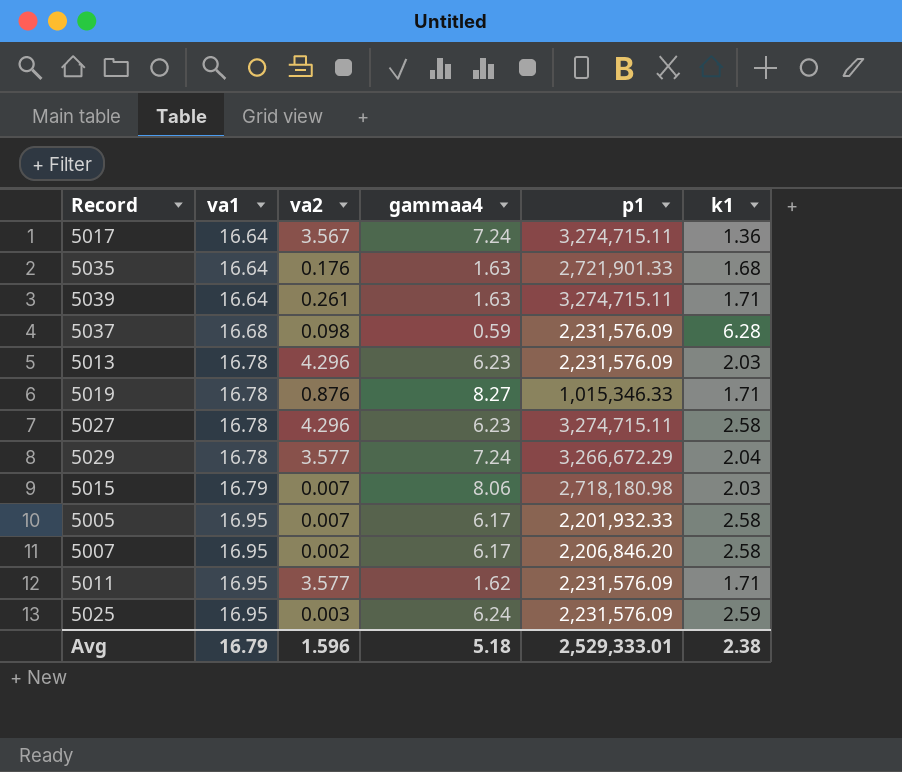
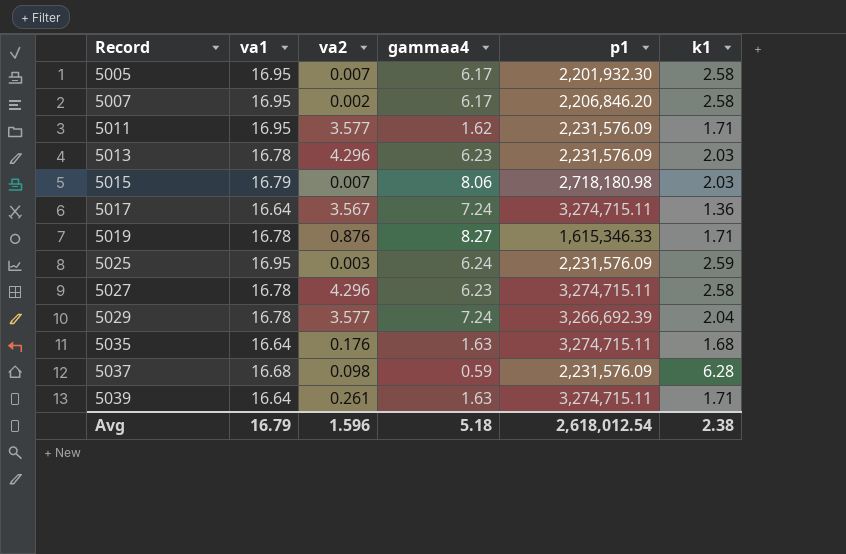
row order: va1 ascending -> Record ascending
5005 | p1: 2,201,932.33 -> 2,201,932.30
5019 | p1: 1,015,346.33 -> 1,615,346.33
5029 | p1: 3,266,672.29 -> 3,266,692.39
5035 | p1: 2,721,901.33 -> 3,274,715.11
Avg | p1: 2,529,333.01 -> 2,618,012.54

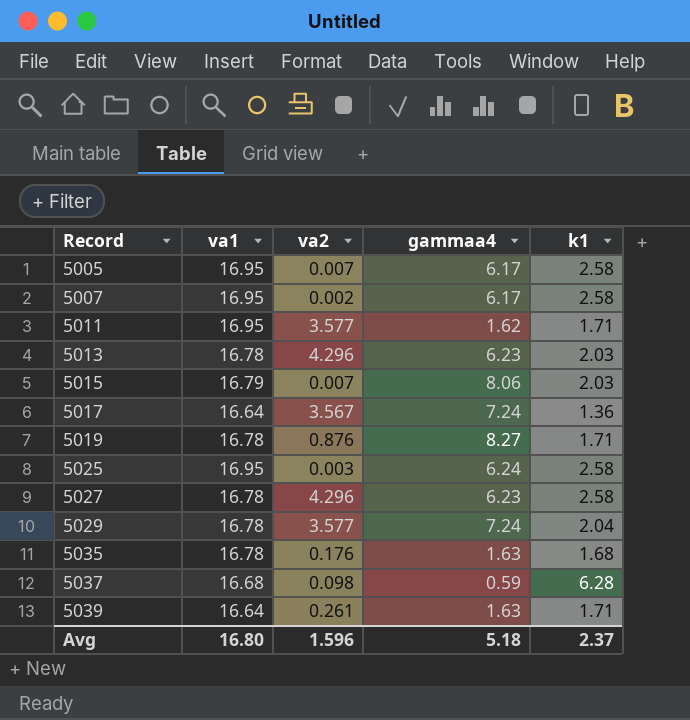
column p1 | position: 5 -> none
5025 | k1: 2.59 -> 2.58
5035 | va1: 16.64 -> 16.78
Avg | va1: 16.79 -> 16.80
Avg | k1: 2.38 -> 2.37

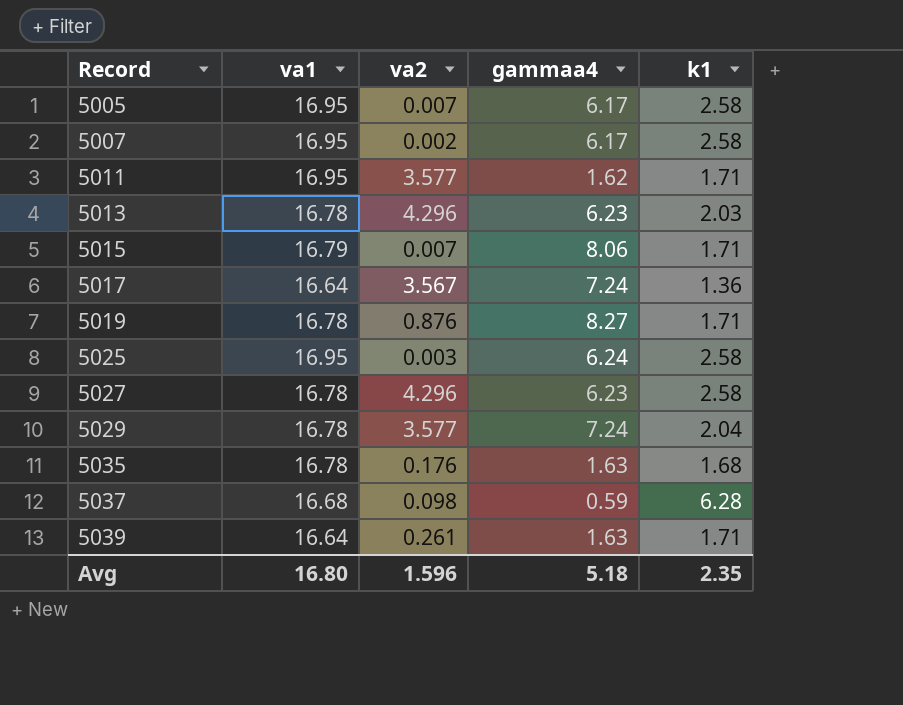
5015 | k1: 2.03 -> 1.71
Avg | k1: 2.37 -> 2.35

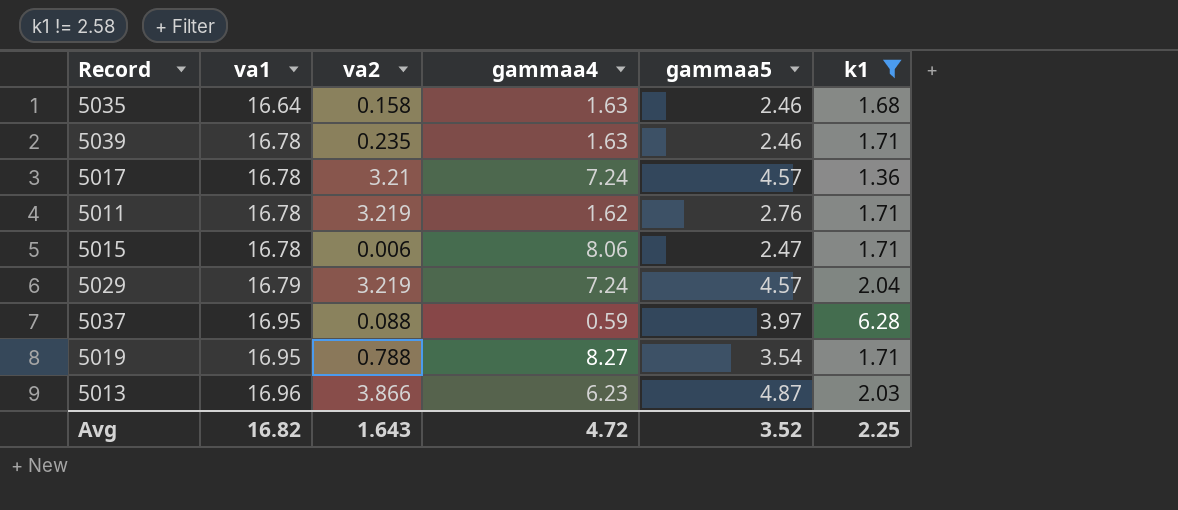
filter: none -> k1 != 2.58
row order: Record ascending -> va1 ascending
column gammaa5 | position: none -> 5
5035 | va1: 16.78 -> 16.64
5035 | va2: 0.176 -> 0.158
5039 | va1: 16.64 -> 16.78
5039 | va2: 0.261 -> 0.235
5017 | va1: 16.64 -> 16.78
5017 | va2: 3.567 -> 3.21
5011 | va1: 16.95 -> 16.78
5011 | va2: 3.577 -> 3.219
5015 | va1: 16.79 -> 16.78
5015 | va2: 0.007 -> 0.006
5029 | va1: 16.78 -> 16.79
5029 | va2: 3.577 -> 3.219
5037 | va1: 16.68 -> 16.95
5037 | va2: 0.098 -> 0.088
5019 | va1: 16.78 -> 16.95
5019 | va2: 0.876 -> 0.788
5013 | va1: 16.78 -> 16.96
5013 | va2: 4.296 -> 3.866
Avg | va1: 16.80 -> 16.82
Avg | va2: 1.596 -> 1.643
Avg | gammaa4: 5.18 -> 4.72
Avg | k1: 2.35 -> 2.25

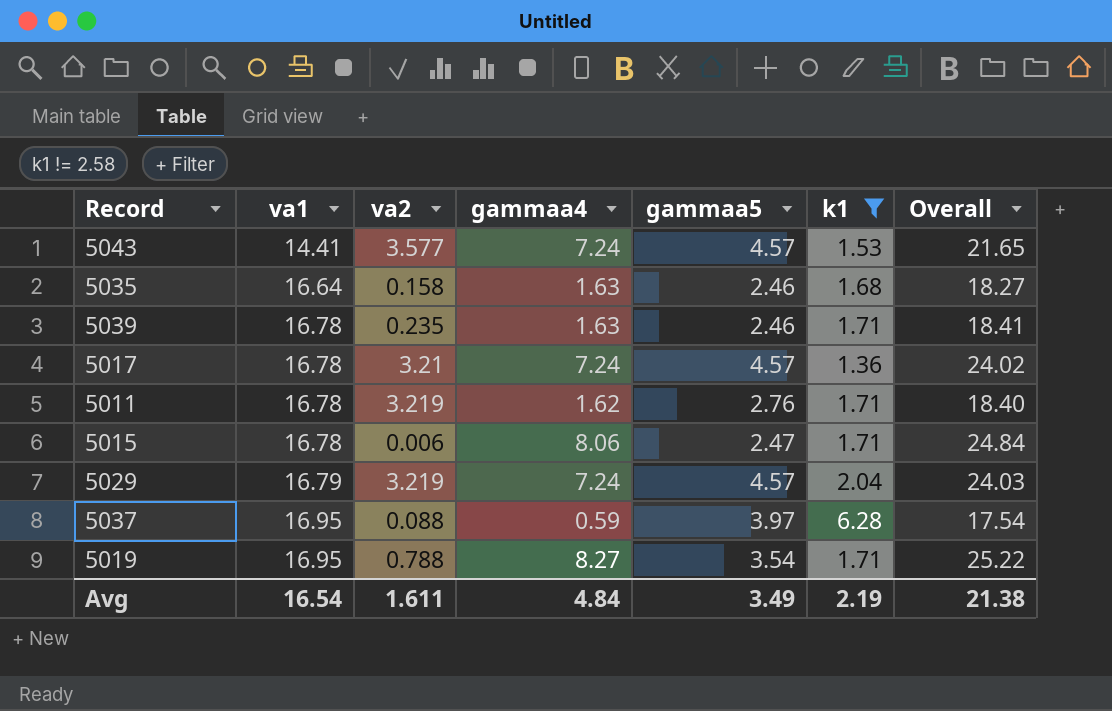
column Overall | formula: none -> [va1] + [gammaa4]
row 5013: 16.96 | 3.866 | 6.23 | 4.87 | 2.03 -> none
row 5043: none -> 14.41 | 3.577 | 7.24 | 4.57 | 1.53 | 21.65
Avg | va1: 16.82 -> 16.54
Avg | va2: 1.643 -> 1.611
Avg | gammaa4: 4.72 -> 4.84
Avg | gammaa5: 3.52 -> 3.49
Avg | k1: 2.25 -> 2.19

